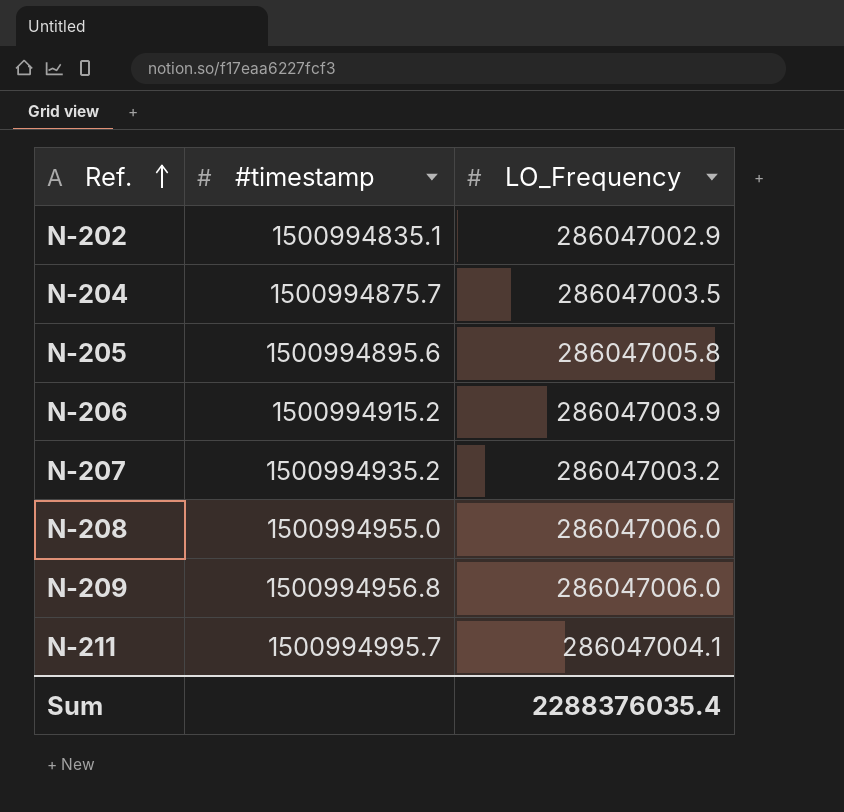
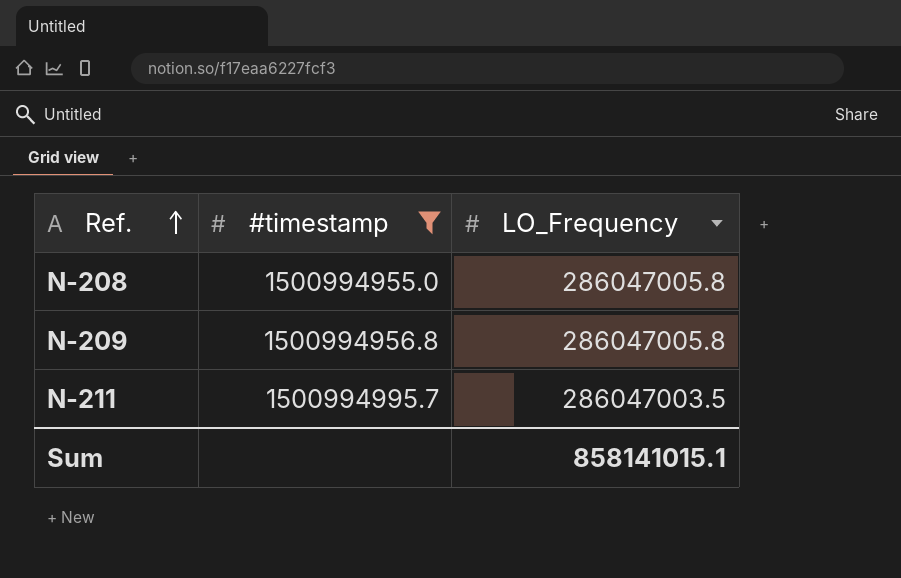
filter: none -> #timestamp >= 1500994955.0
N-208 | LO_Frequency: 286047006.0 -> 286047005.8
N-209 | LO_Frequency: 286047006.0 -> 286047005.8
N-211 | LO_Frequency: 286047004.1 -> 286047003.5
Sum | LO_Frequency: 2288376035.4 -> 858141015.1

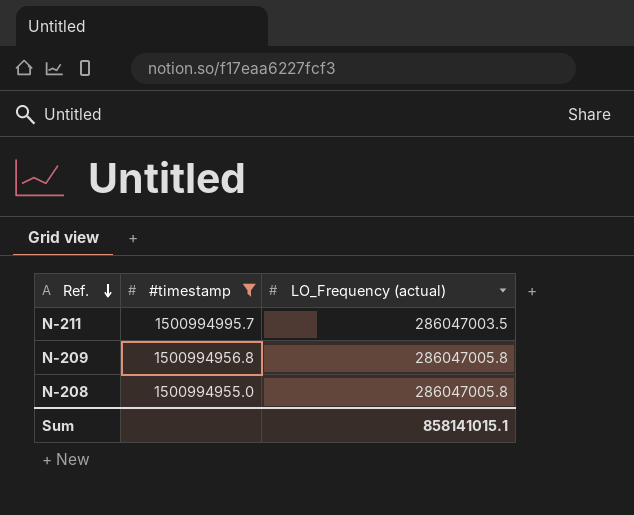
row order: Ref. ascending -> Ref. descending
column name: LO_Frequency -> LO_Frequency (actual)

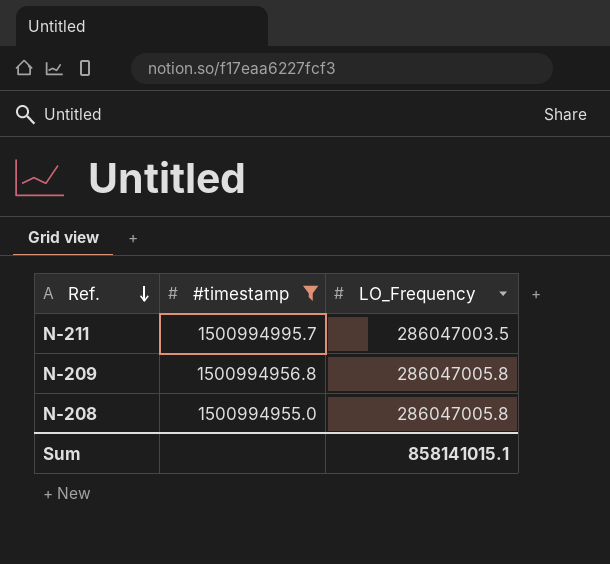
column name: LO_Frequency (actual) -> LO_Frequency

